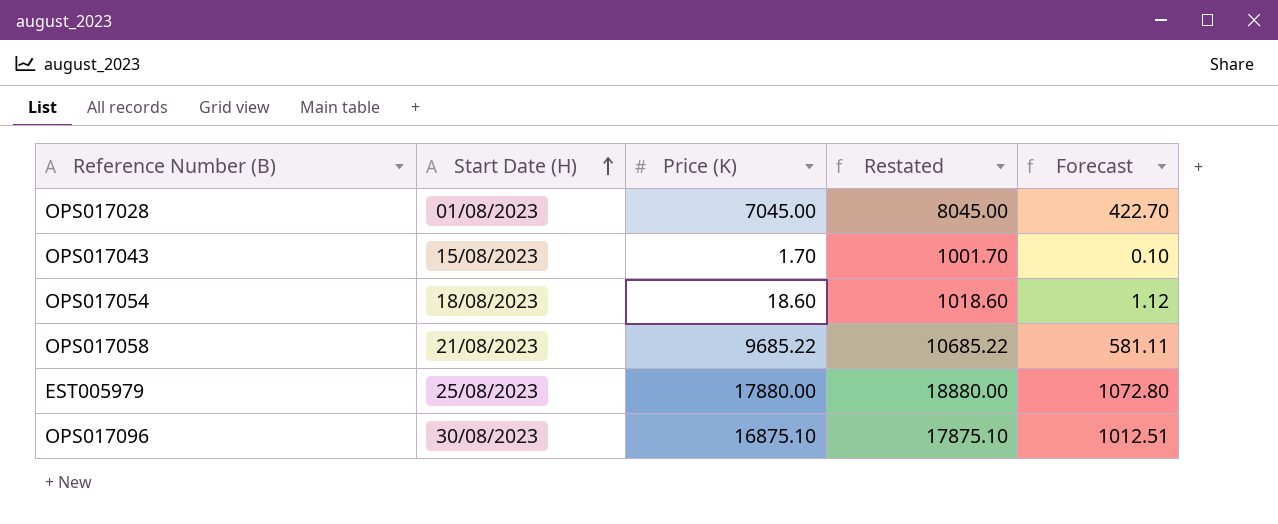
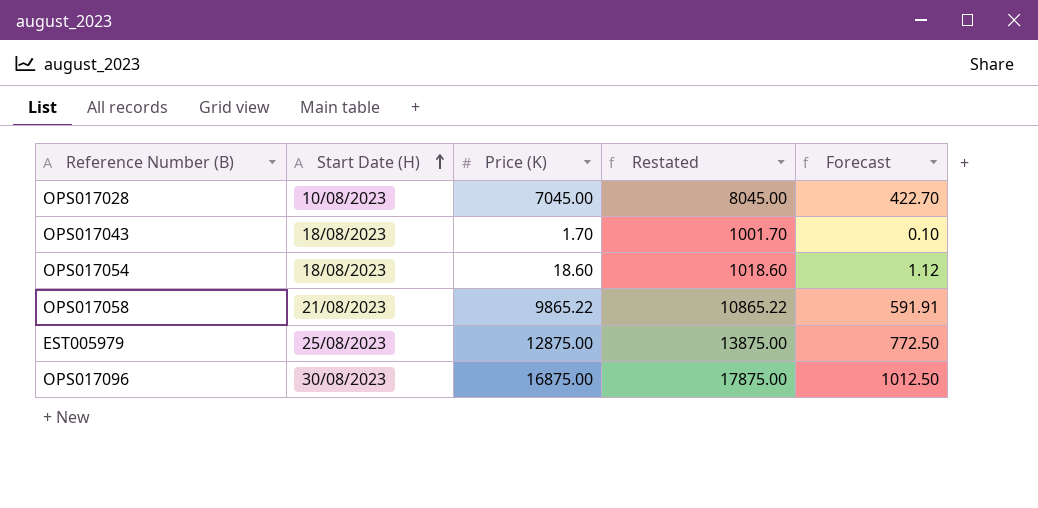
OPS017028 | Start Date (H): 01/08/2023 -> 10/08/2023
OPS017043 | Start Date (H): 15/08/2023 -> 18/08/2023
OPS017058 | Price (K): 9685.22 -> 9865.22
OPS017058 | Restated: 10685.22 -> 10865.22
OPS017058 | Forecast: 581.11 -> 591.91
EST005979 | Price (K): 17880.00 -> 12875.00
EST005979 | Restated: 18880.00 -> 13875.00
EST005979 | Forecast: 1072.80 -> 772.50
OPS017096 | Price (K): 16875.10 -> 16875.00
OPS017096 | Restated: 17875.10 -> 17875.00
OPS017096 | Forecast: 1012.51 -> 1012.50

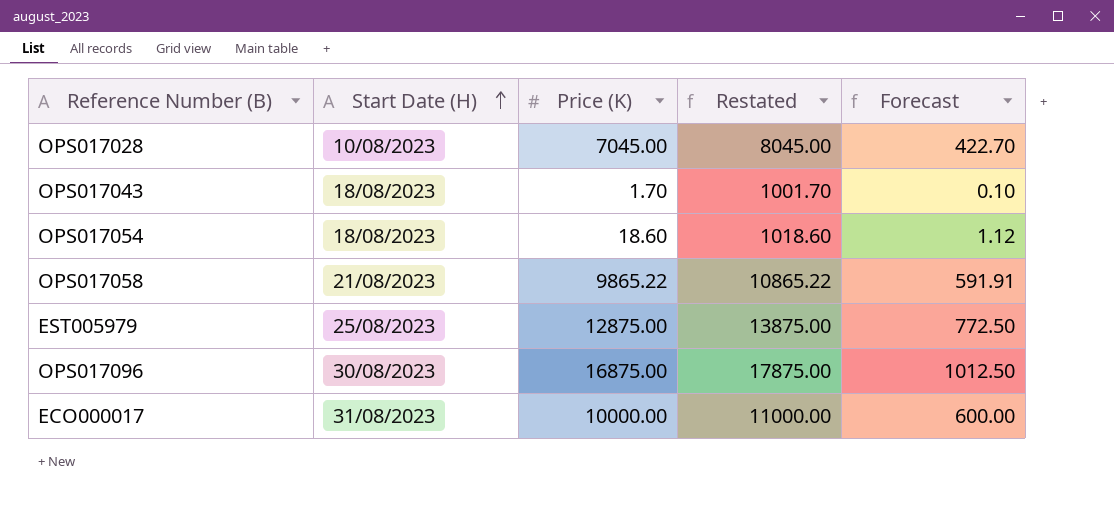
row ECO000017: none -> 31/08/2023 | 10000.00 | 11000.00 | 600.00

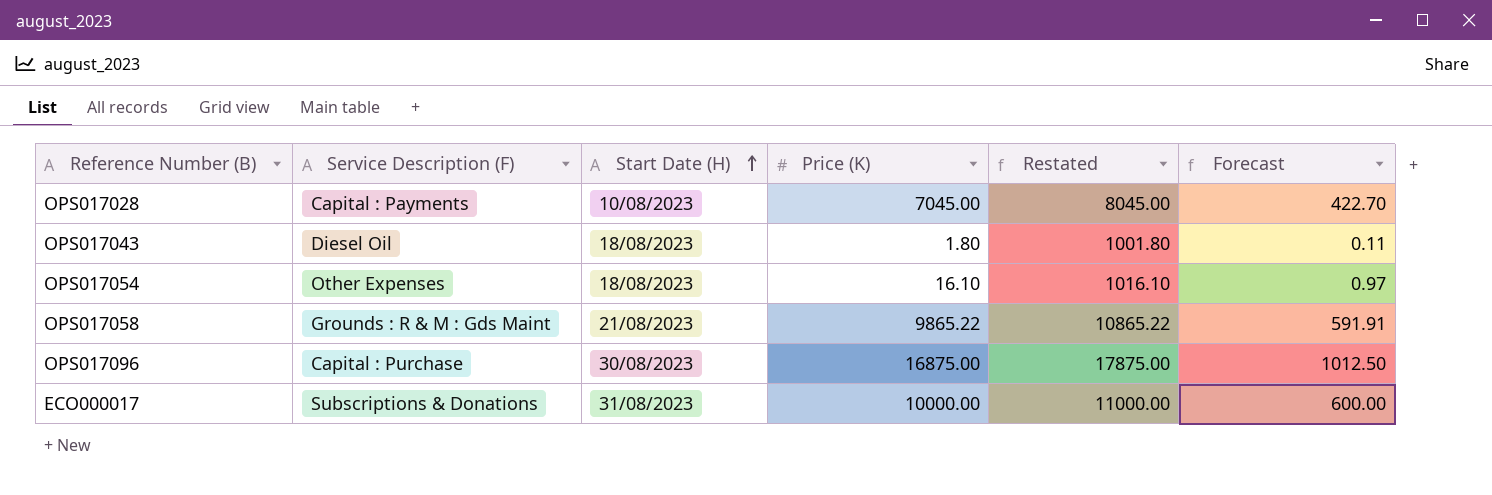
column Service Description (F) | position: none -> 2
row EST005979: 25/08/2023 | 12875.00 | 13875.00 | 772.50 -> none
OPS017043 | Price (K): 1.70 -> 1.80
OPS017043 | Restated: 1001.70 -> 1001.80
OPS017043 | Forecast: 0.10 -> 0.11
OPS017054 | Price (K): 18.60 -> 16.10
OPS017054 | Restated: 1018.60 -> 1016.10
OPS017054 | Forecast: 1.12 -> 0.97

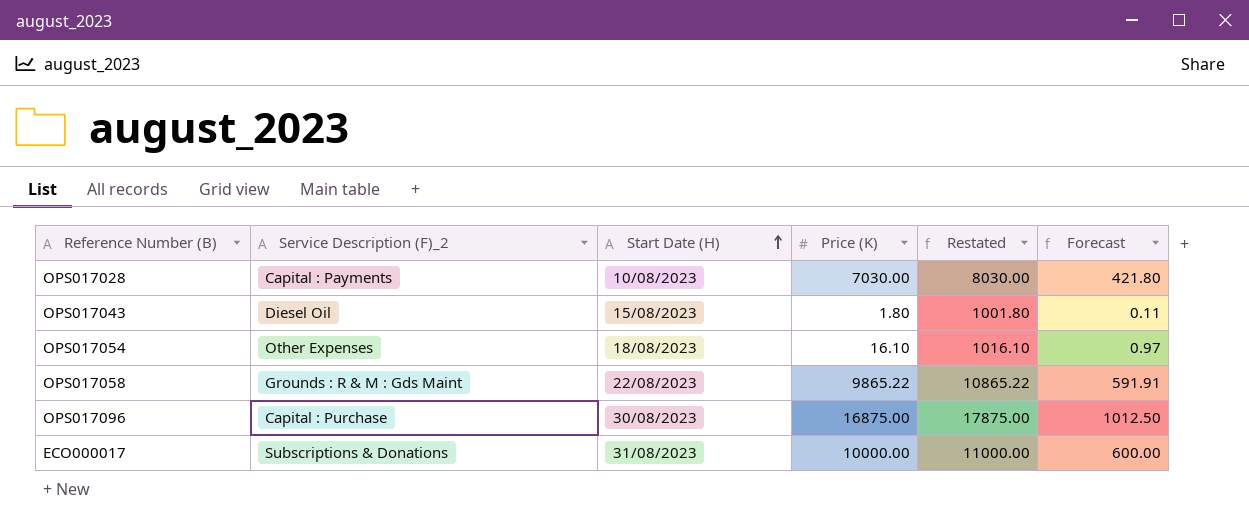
column name: Service Description (F) -> Service Description (F)_2
OPS017028 | Price (K): 7045.00 -> 7030.00
OPS017028 | Restated: 8045.00 -> 8030.00
OPS017028 | Forecast: 422.70 -> 421.80
OPS017043 | Start Date (H): 18/08/2023 -> 15/08/2023
OPS017058 | Start Date (H): 21/08/2023 -> 22/08/2023

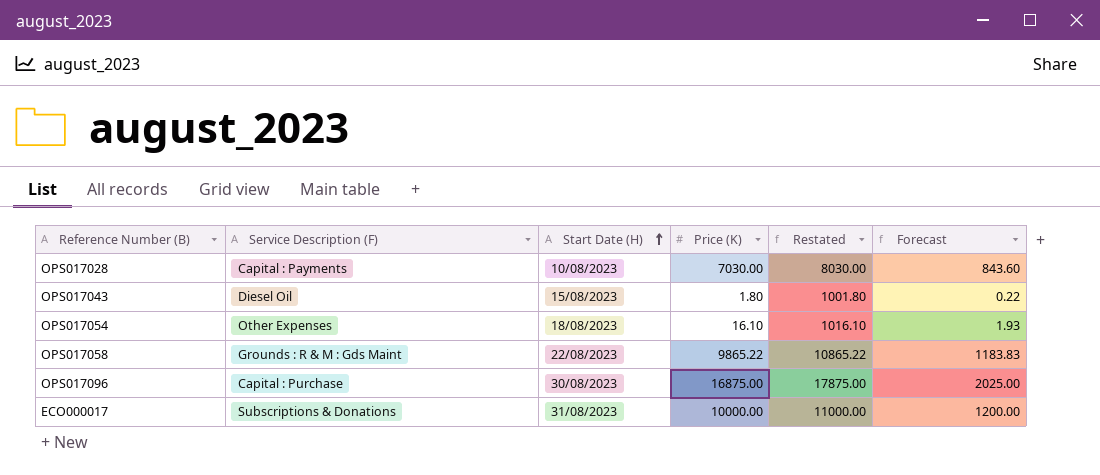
column name: Service Description (F)_2 -> Service Description (F)
column Forecast | formula: [Price (K)] * 0.06 -> [Price (K)] * 0.12

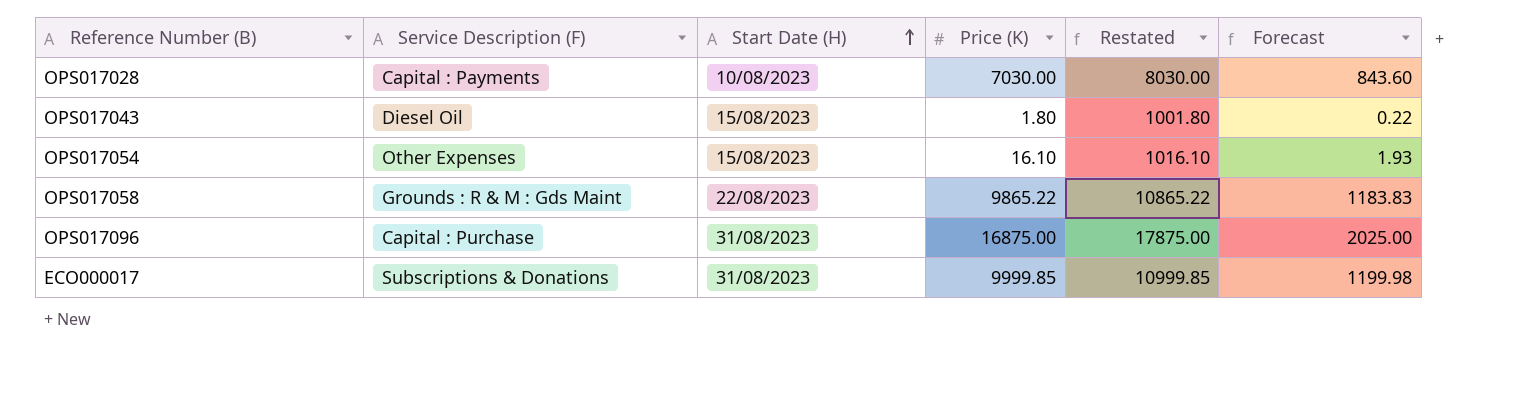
OPS017054 | Start Date (H): 18/08/2023 -> 15/08/2023
OPS017096 | Start Date (H): 30/08/2023 -> 31/08/2023
ECO000017 | Price (K): 10000.00 -> 9999.85
ECO000017 | Restated: 11000.00 -> 10999.85
ECO000017 | Forecast: 1200.00 -> 1199.98

